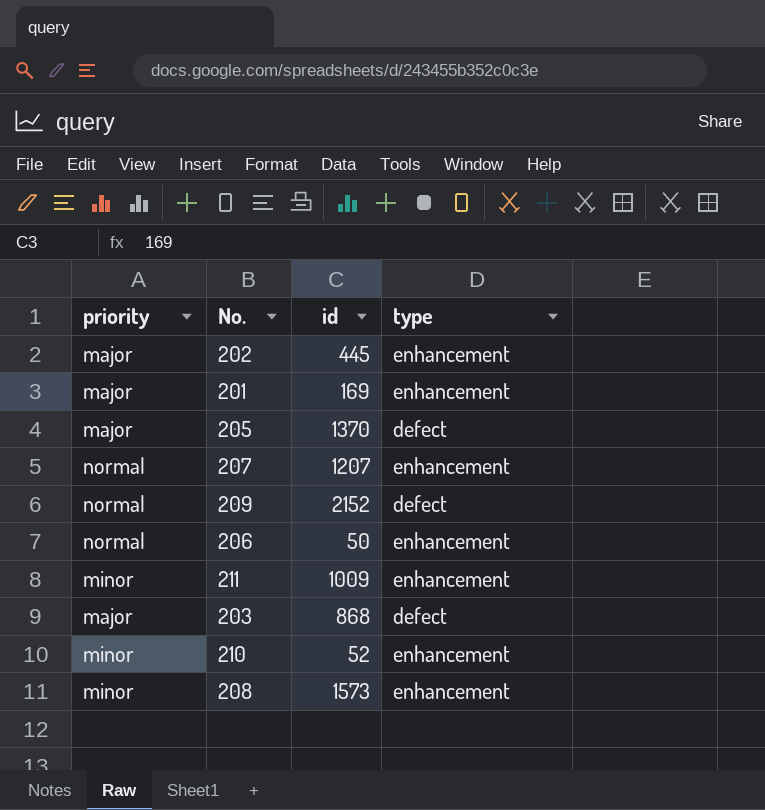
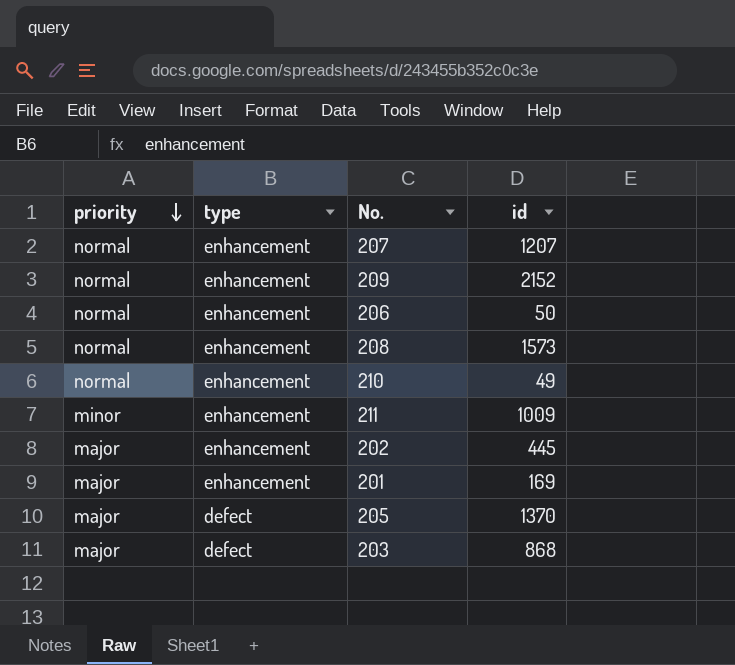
row order: none -> priority descending
column type | position: 4 -> 2
209 | type: defect -> enhancement
208 | priority: minor -> normal
210 | priority: minor -> normal
210 | id: 52 -> 49

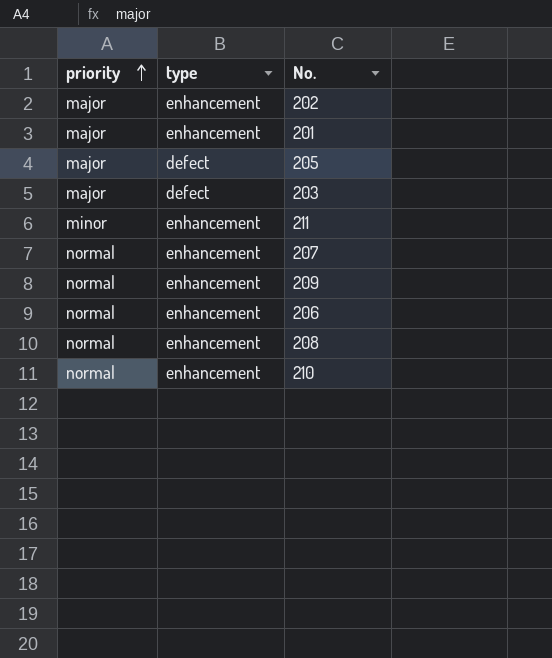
row order: priority descending -> priority ascending
column id | position: 4 -> none

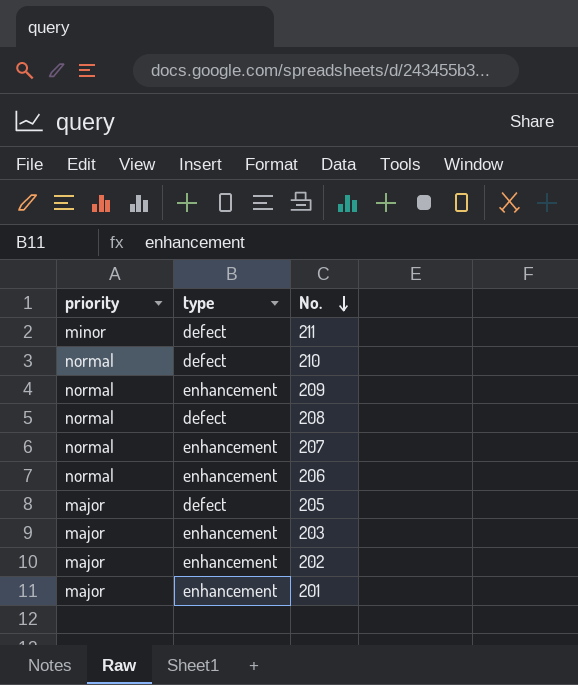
row order: priority ascending -> No. descending
211 | type: enhancement -> defect
210 | type: enhancement -> defect
208 | type: enhancement -> defect
203 | type: defect -> enhancement

